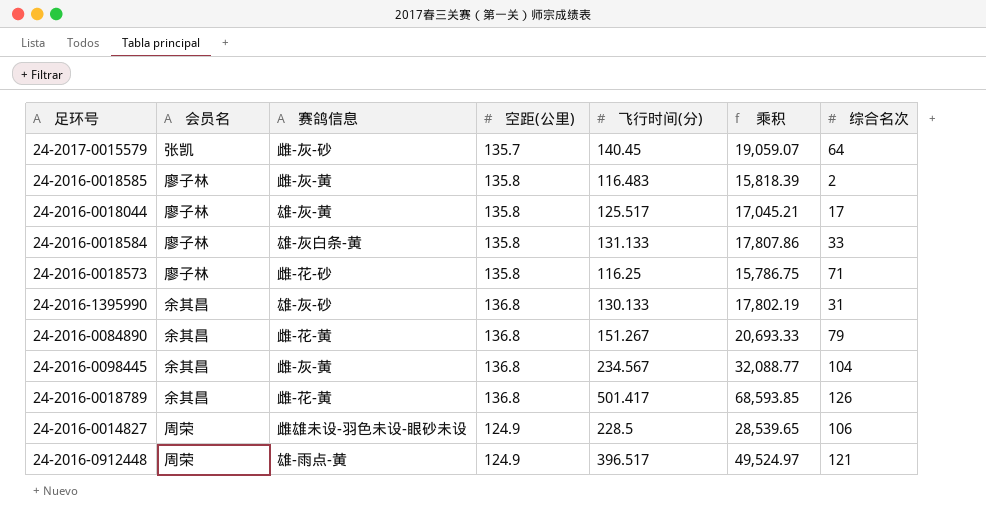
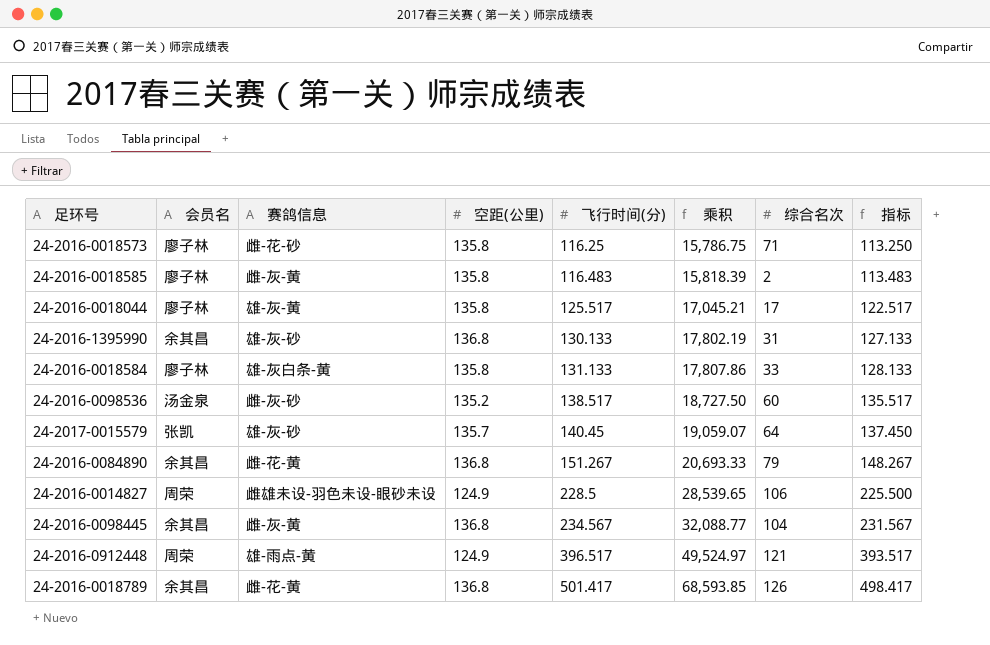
row order: none -> 飞行时间(分) ascending
column 指标 | formula: none -> [飞行时间(分)] - 3
row 24-2016-0098536: none -> 汤金泉 | 雌-灰-砂 | 135.2 | 138.517 | 18,727.50 | 60 | 135.517
24-2017-0015579 | 赛鸽信息: 雌-灰-砂 -> 雄-灰-砂

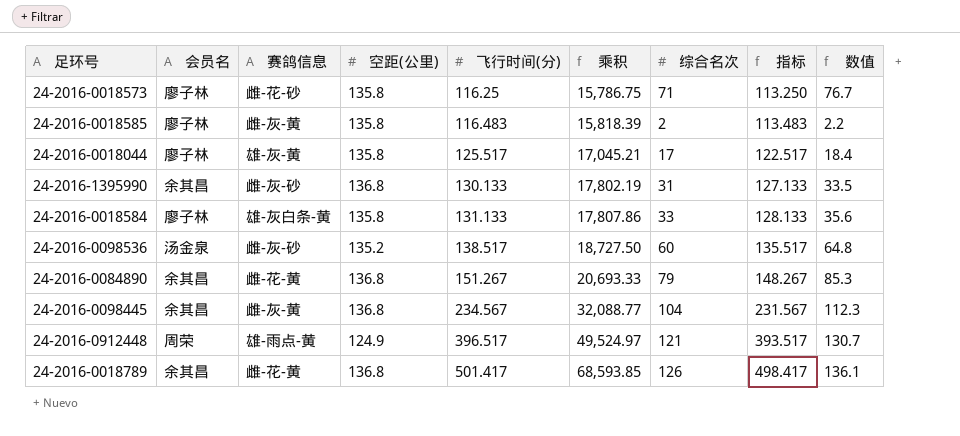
column 数值 | formula: none -> [综合名次] * 1.08
row 24-2017-0015579: 张凯 | 雄-灰-砂 | 135.7 | 140.45 | 19,059.07 | 64 | 137.450 -> none
row 24-2016-0014827: 周荣 | 雌雄未设-羽色未设-眼砂未设 | 124.9 | 228.5 | 28,539.65 | 106 | 225.500 -> none
24-2016-1395990 | 赛鸽信息: 雄-灰-砂 -> 雌-灰-砂

